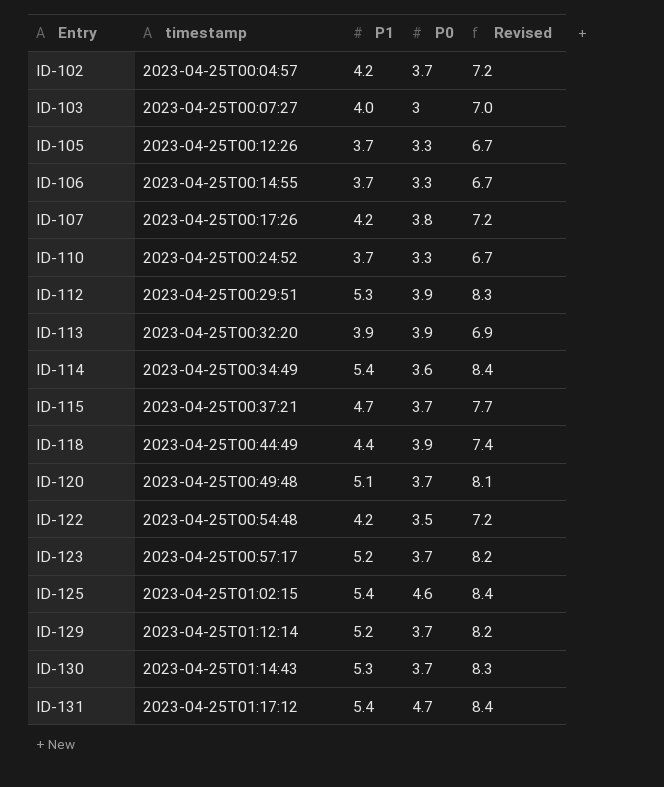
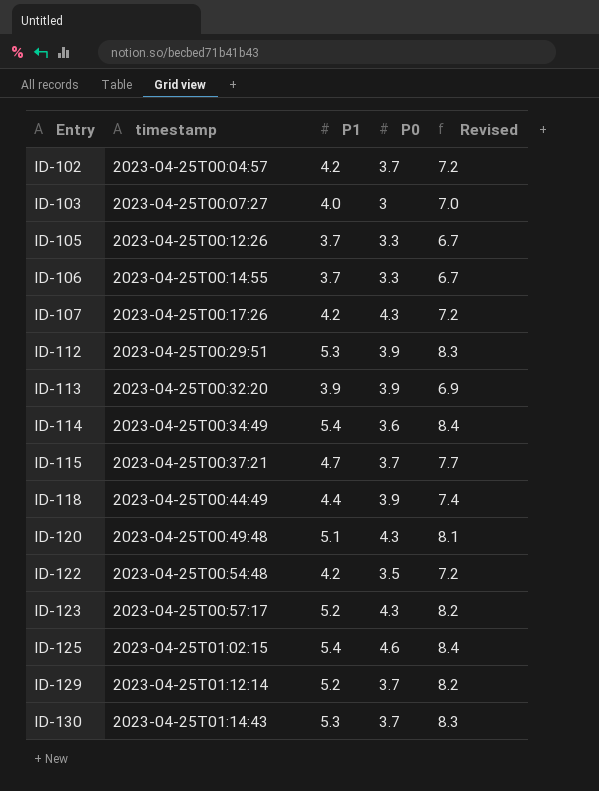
row ID-110: 2023-04-25T00:24:52 | 3.7 | 3.3 | 6.7 -> none
row ID-131: 2023-04-25T01:17:12 | 5.4 | 4.7 | 8.4 -> none
ID-107 | P0: 3.8 -> 4.3
ID-120 | P0: 3.7 -> 4.3
ID-123 | P0: 3.7 -> 4.3

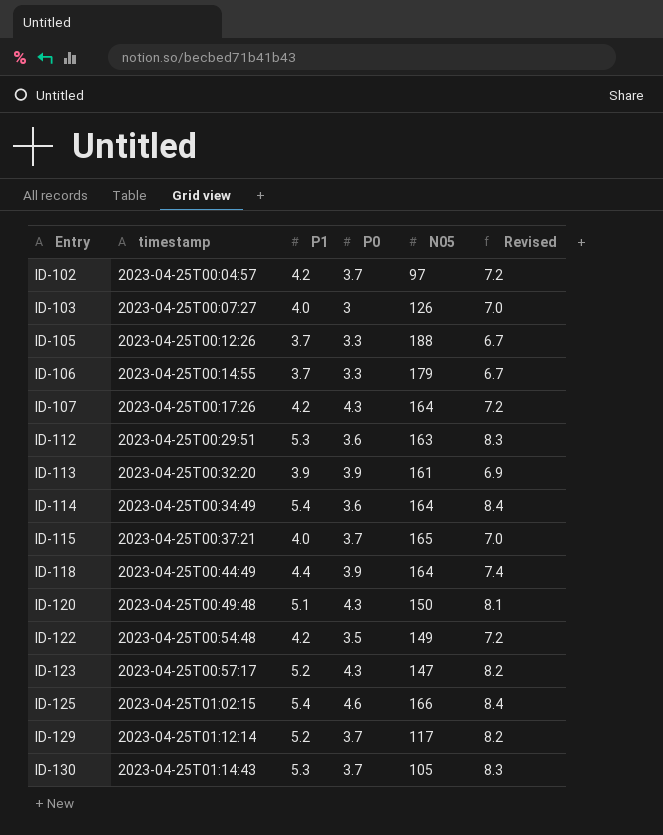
column N05 | position: none -> 5
ID-112 | P0: 3.9 -> 3.6
ID-115 | P1: 4.7 -> 4.0
ID-115 | Revised: 7.7 -> 7.0

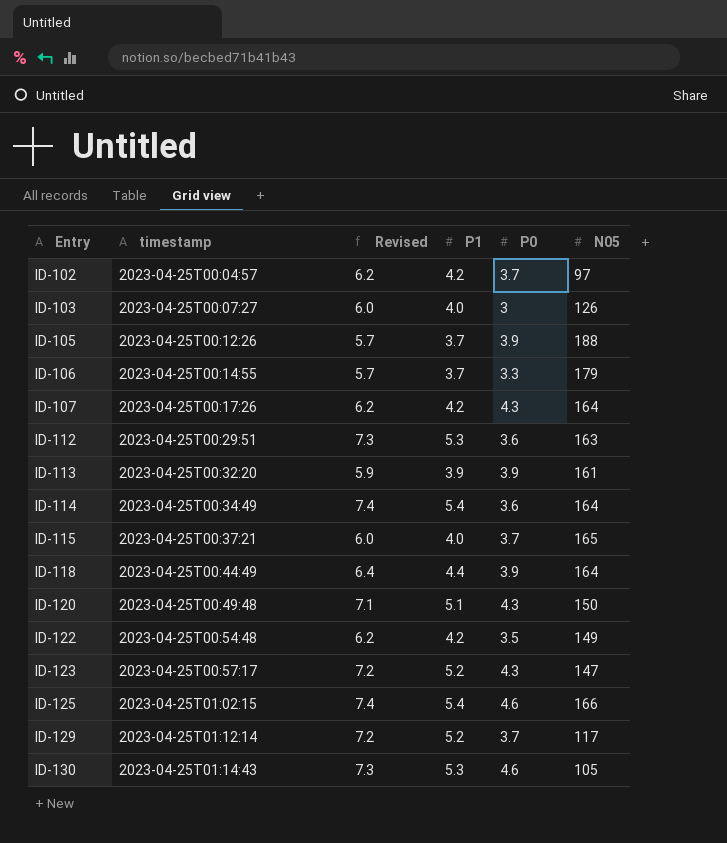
column Revised | formula: [P1] + 3 -> [P1] + 2
column Revised | position: 6 -> 3
ID-105 | P0: 3.3 -> 3.9
ID-130 | P0: 3.7 -> 4.6

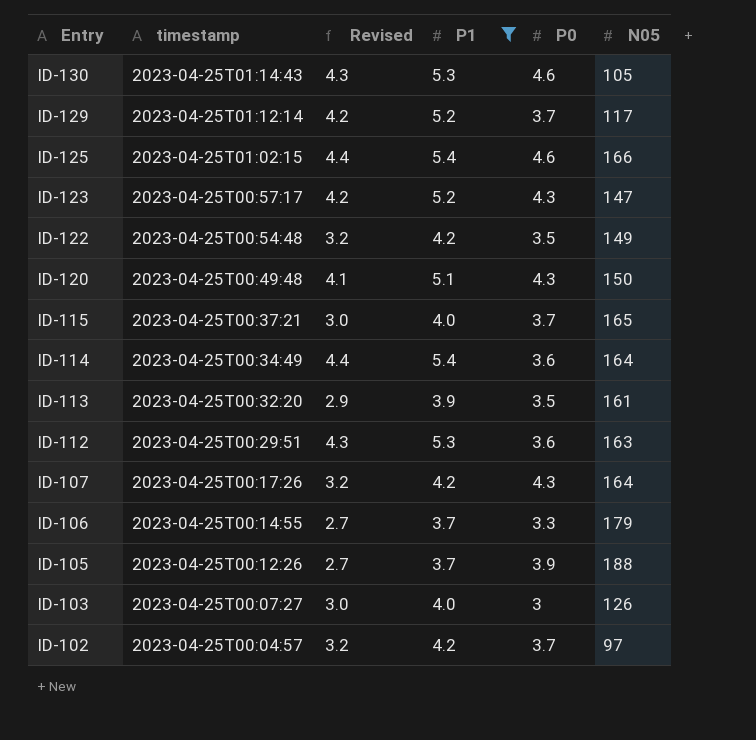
filter: none -> P1 != 4.4
row order: Entry ascending -> Entry descending
column Revised | formula: [P1] + 2 -> [P1] - 1
ID-113 | P0: 3.9 -> 3.5

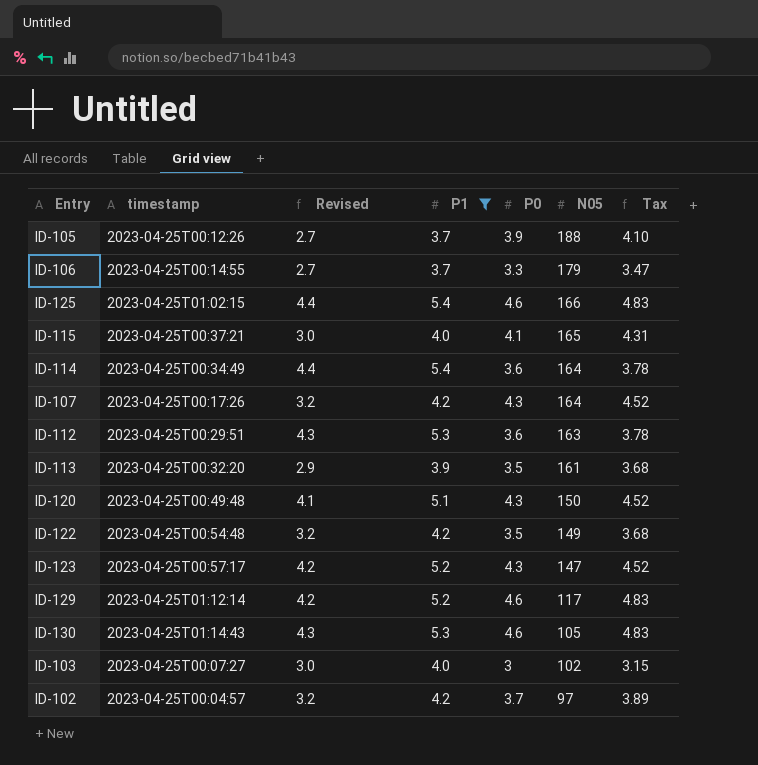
row order: Entry descending -> N05 descending
column Tax | formula: none -> [P0] * 1.05
ID-115 | P0: 3.7 -> 4.1
ID-129 | P0: 3.7 -> 4.6
ID-103 | N05: 126 -> 102

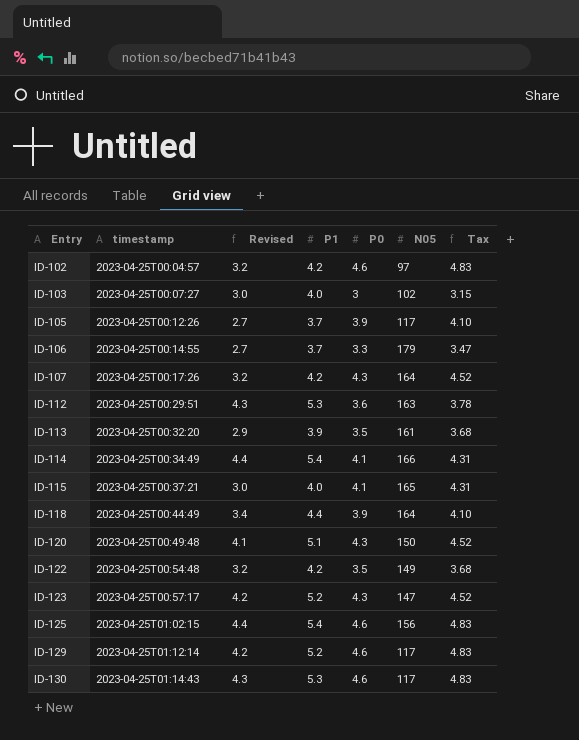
filter: P1 != 4.4 -> none
row order: N05 descending -> Entry ascending
ID-102 | P0: 3.7 -> 4.6
ID-102 | Tax: 3.89 -> 4.83
ID-105 | N05: 188 -> 117
ID-114 | P0: 3.6 -> 4.1
ID-114 | N05: 164 -> 166
ID-114 | Tax: 3.78 -> 4.31
ID-125 | N05: 166 -> 156
ID-130 | N05: 105 -> 117

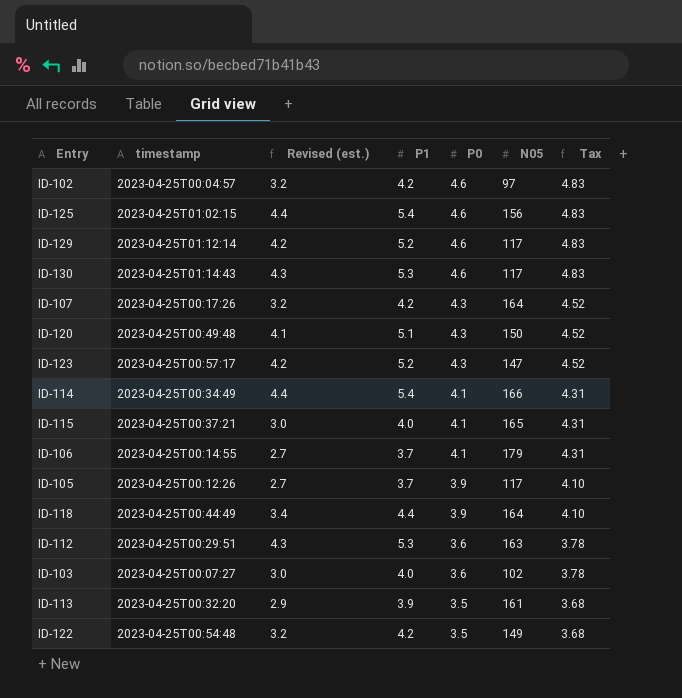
row order: Entry ascending -> P0 descending
column name: Revised -> Revised (est.)
ID-106 | P0: 3.3 -> 4.1
ID-106 | Tax: 3.47 -> 4.31
ID-103 | P0: 3 -> 3.6
ID-103 | Tax: 3.15 -> 3.78

